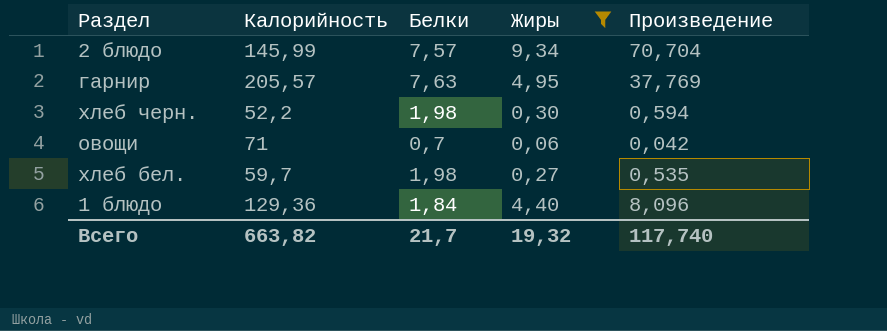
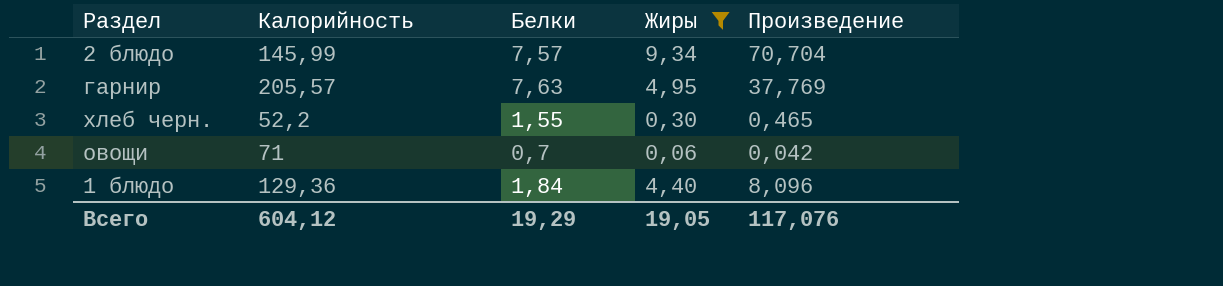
row хлеб бел.: 59,7 | 1,98 | 0,27 | 0,535 -> none
хлеб черн. | Белки: 1,98 -> 1,55
хлеб черн. | Произведение: 0,594 -> 0,465
Всего | Калорийность: 663,82 -> 604,12
Всего | Белки: 21,7 -> 19,29
Всего | Жиры: 19,32 -> 19,05
Всего | Произведение: 117,740 -> 117,076

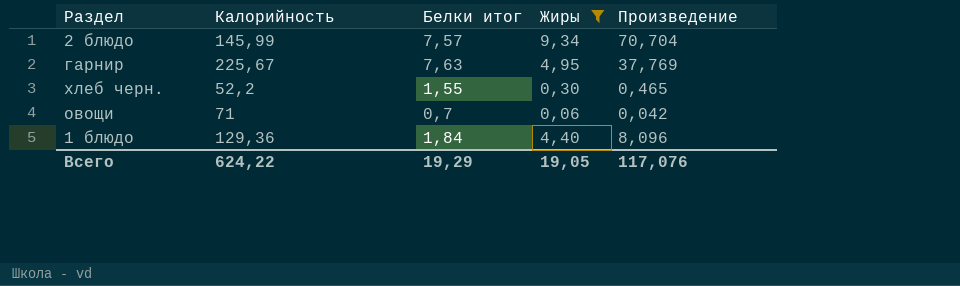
column name: Белки -> Белки итог
гарнир | Калорийность: 205,57 -> 225,67
Всего | Калорийность: 604,12 -> 624,22

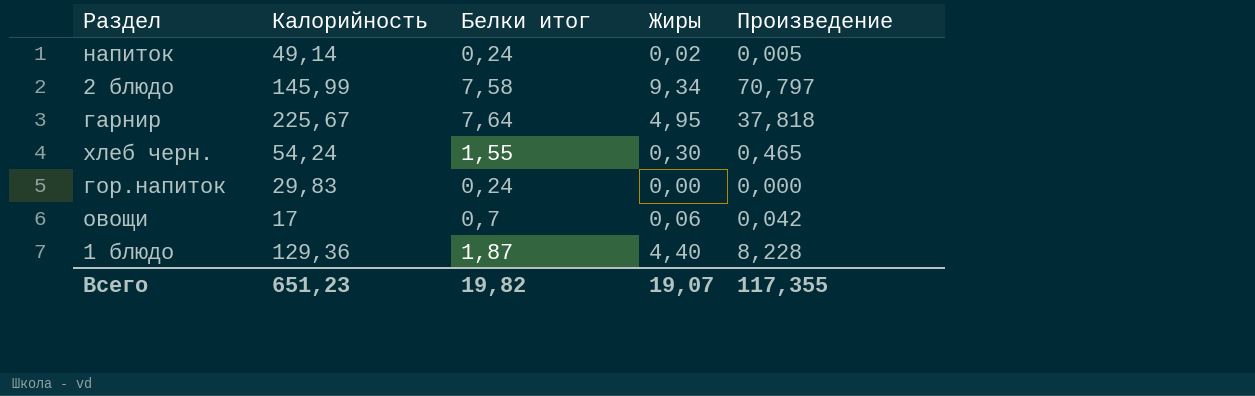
filter: Жиры >= 0,06 -> none
2 блюдо | Белки итог: 7,57 -> 7,58
2 блюдо | Произведение: 70,704 -> 70,797
гарнир | Белки итог: 7,63 -> 7,64
гарнир | Произведение: 37,769 -> 37,818
хлеб черн. | Калорийность: 52,2 -> 54,24
овощи | Калорийность: 71 -> 17
1 блюдо | Белки итог: 1,84 -> 1,87
1 блюдо | Произведение: 8,096 -> 8,228
Всего | Калорийность: 624,22 -> 651,23
Всего | Белки итог: 19,29 -> 19,82
Всего | Жиры: 19,05 -> 19,07
Всего | Произведение: 117,076 -> 117,355

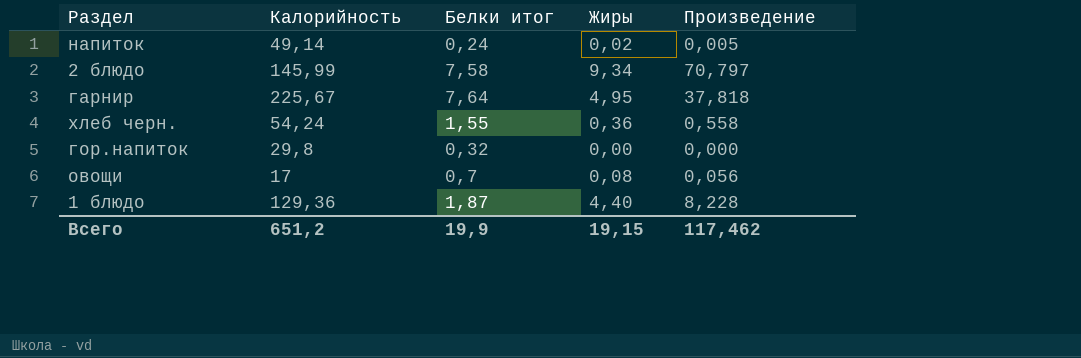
хлеб черн. | Жиры: 0,30 -> 0,36
хлеб черн. | Произведение: 0,465 -> 0,558
гор.напиток | Калорийность: 29,83 -> 29,8
гор.напиток | Белки итог: 0,24 -> 0,32
овощи | Жиры: 0,06 -> 0,08
овощи | Произведение: 0,042 -> 0,056
Всего | Калорийность: 651,23 -> 651,2
Всего | Белки итог: 19,82 -> 19,9
Всего | Жиры: 19,07 -> 19,15
Всего | Произведение: 117,355 -> 117,462

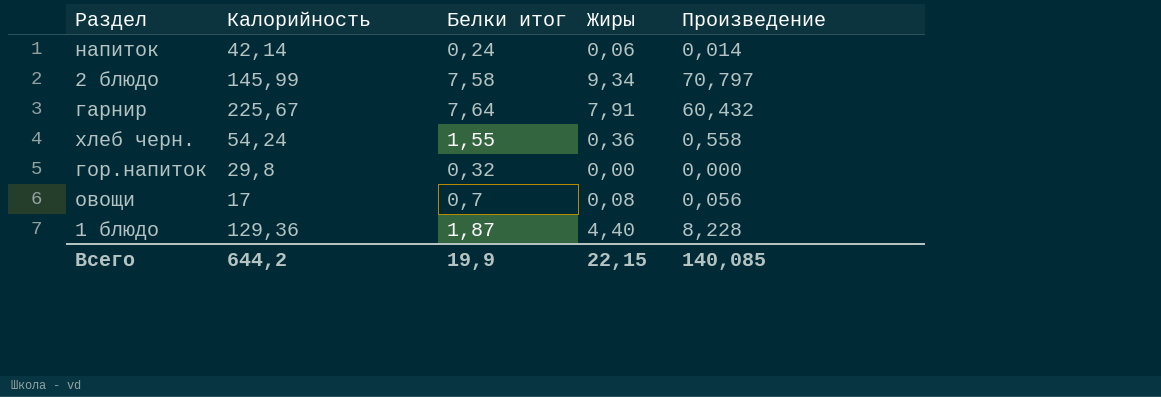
напиток | Калорийность: 49,14 -> 42,14
напиток | Жиры: 0,02 -> 0,06
напиток | Произведение: 0,005 -> 0,014
гарнир | Жиры: 4,95 -> 7,91
гарнир | Произведение: 37,818 -> 60,432
Всего | Калорийность: 651,2 -> 644,2
Всего | Жиры: 19,15 -> 22,15
Всего | Произведение: 117,462 -> 140,085

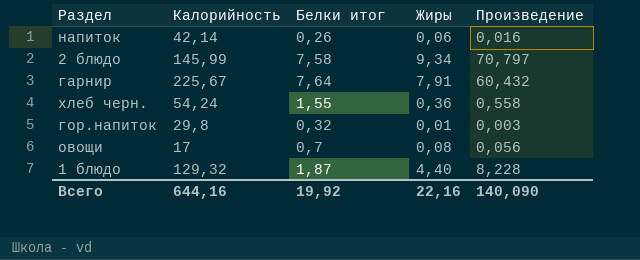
напиток | Белки итог: 0,24 -> 0,26
напиток | Произведение: 0,014 -> 0,016
гор.напиток | Жиры: 0,00 -> 0,01
гор.напиток | Произведение: 0,000 -> 0,003
1 блюдо | Калорийность: 129,36 -> 129,32
Всего | Калорийность: 644,2 -> 644,16
Всего | Белки итог: 19,9 -> 19,92
Всего | Жиры: 22,15 -> 22,16
Всего | Произведение: 140,085 -> 140,090

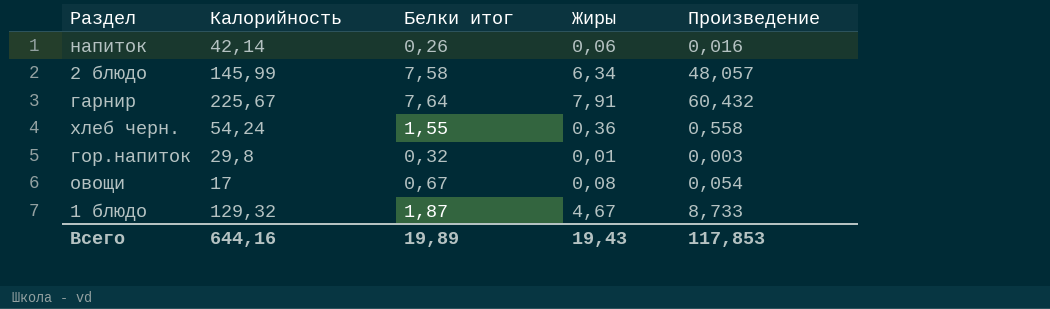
2 блюдо | Жиры: 9,34 -> 6,34
2 блюдо | Произведение: 70,797 -> 48,057
овощи | Белки итог: 0,7 -> 0,67
овощи | Произведение: 0,056 -> 0,054
1 блюдо | Жиры: 4,40 -> 4,67
1 блюдо | Произведение: 8,228 -> 8,733
Всего | Белки итог: 19,92 -> 19,89
Всего | Жиры: 22,16 -> 19,43
Всего | Произведение: 140,090 -> 117,853

